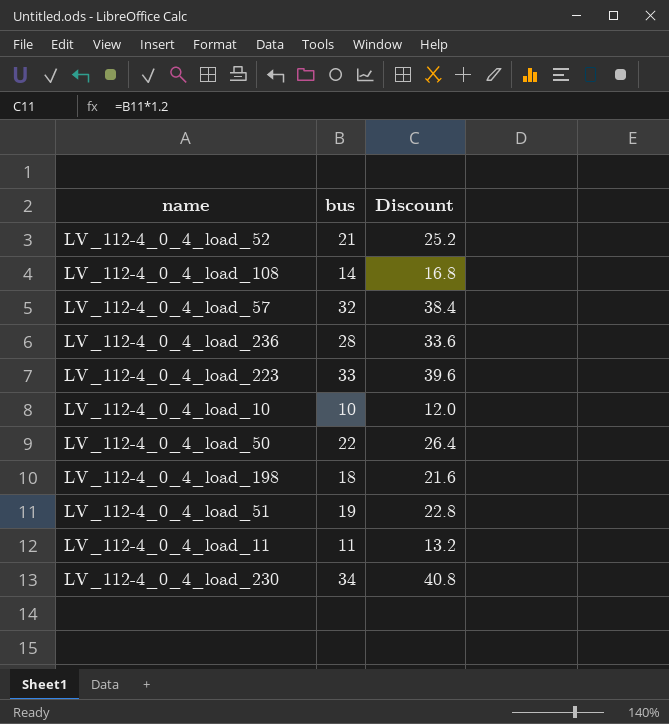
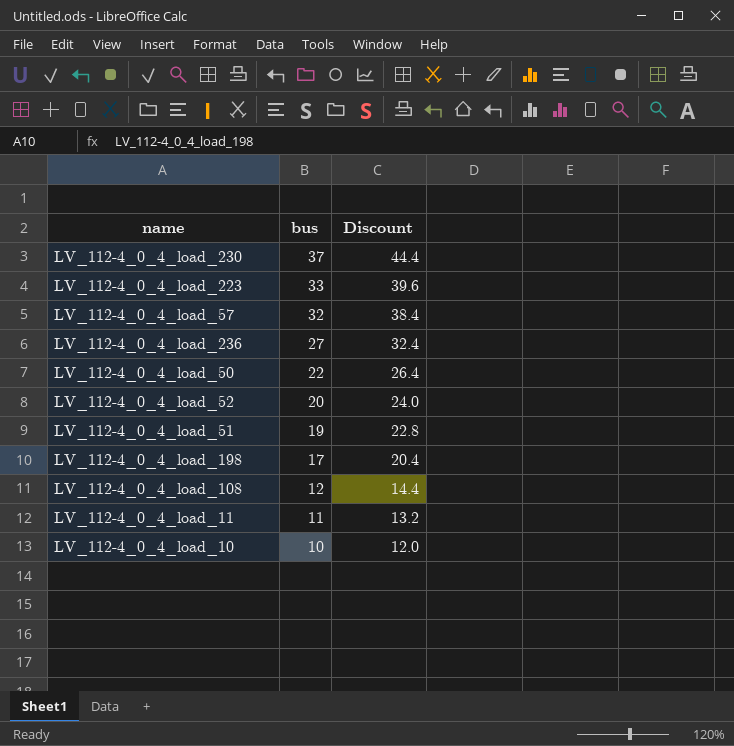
row order: none -> bus descending
LV_112-4_0_4_load_230 | bus: 34 -> 37
LV_112-4_0_4_load_230 | Discount: 40.8 -> 44.4
LV_112-4_0_4_load_236 | bus: 28 -> 27
LV_112-4_0_4_load_236 | Discount: 33.6 -> 32.4
LV_112-4_0_4_load_52 | bus: 21 -> 20
LV_112-4_0_4_load_52 | Discount: 25.2 -> 24.0
LV_112-4_0_4_load_198 | bus: 18 -> 17
LV_112-4_0_4_load_198 | Discount: 21.6 -> 20.4
LV_112-4_0_4_load_108 | bus: 14 -> 12
LV_112-4_0_4_load_108 | Discount: 16.8 -> 14.4

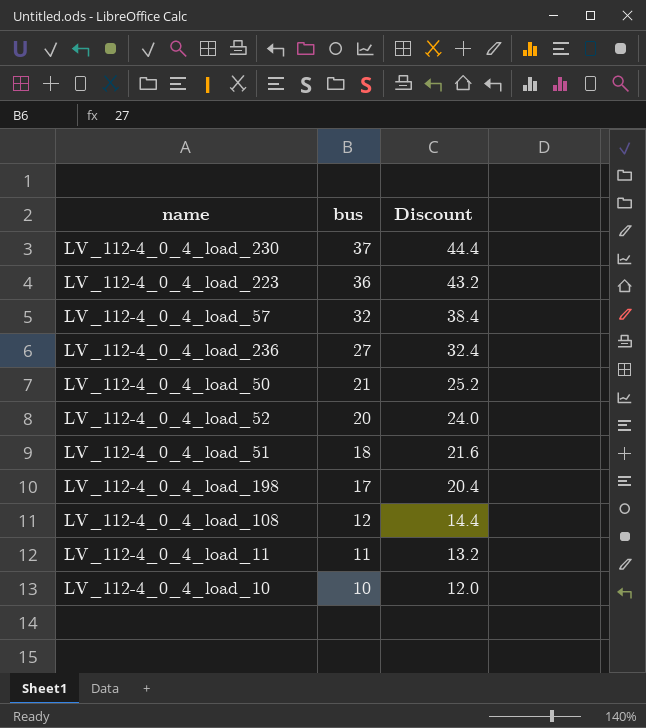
LV_112-4_0_4_load_223 | bus: 33 -> 36
LV_112-4_0_4_load_223 | Discount: 39.6 -> 43.2
LV_112-4_0_4_load_50 | bus: 22 -> 21
LV_112-4_0_4_load_50 | Discount: 26.4 -> 25.2
LV_112-4_0_4_load_51 | bus: 19 -> 18
LV_112-4_0_4_load_51 | Discount: 22.8 -> 21.6

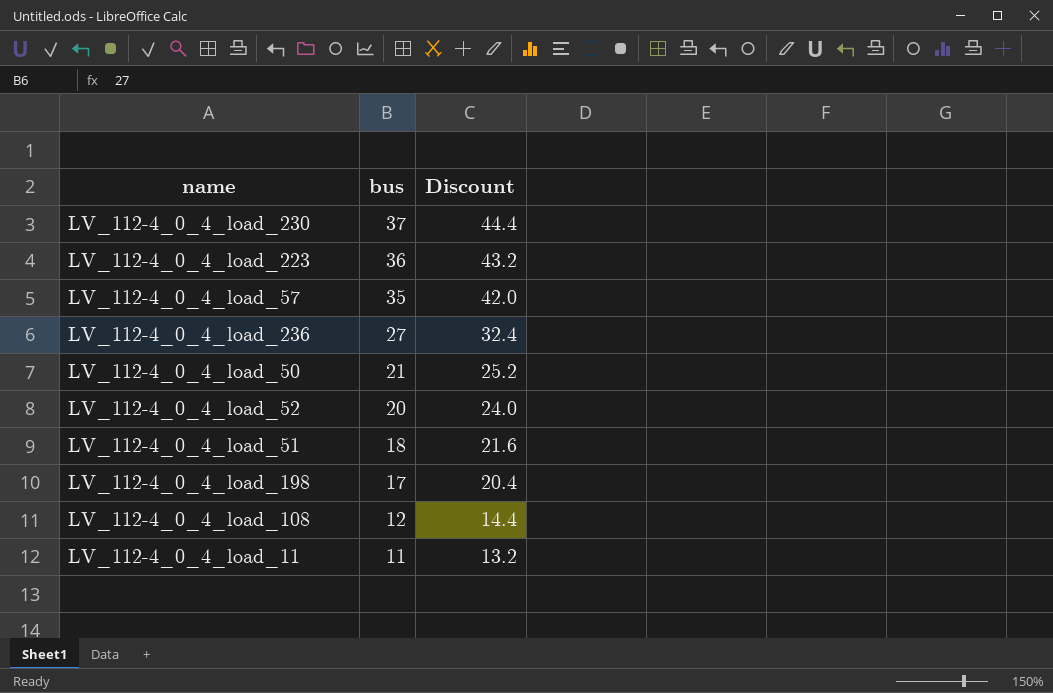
row LV_112-4_0_4_load_10: 10 | 12.0 -> none
LV_112-4_0_4_load_57 | bus: 32 -> 35
LV_112-4_0_4_load_57 | Discount: 38.4 -> 42.0

